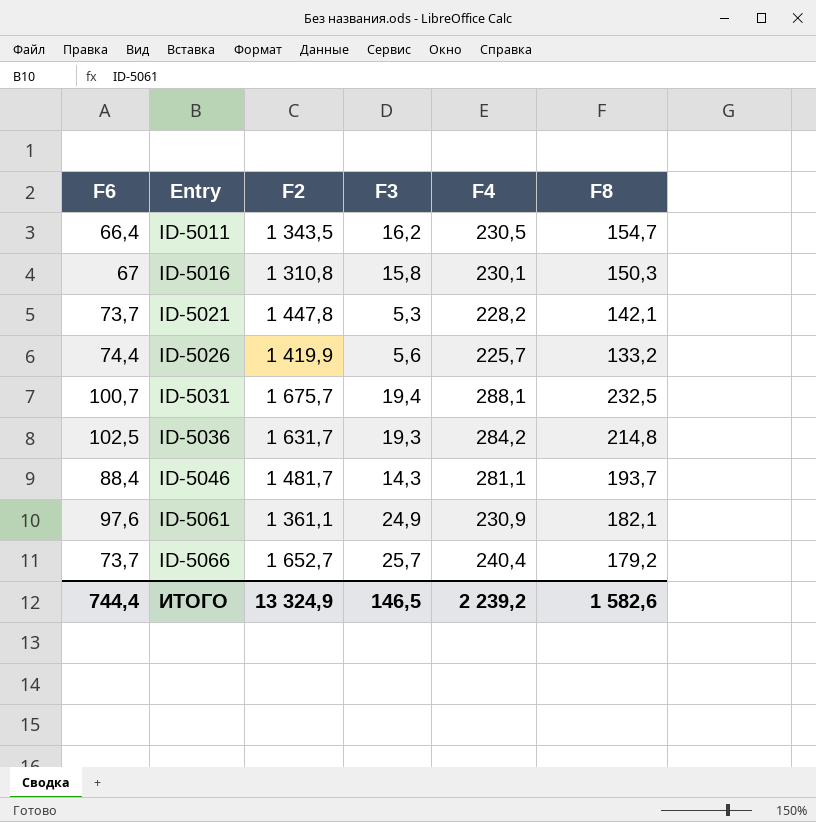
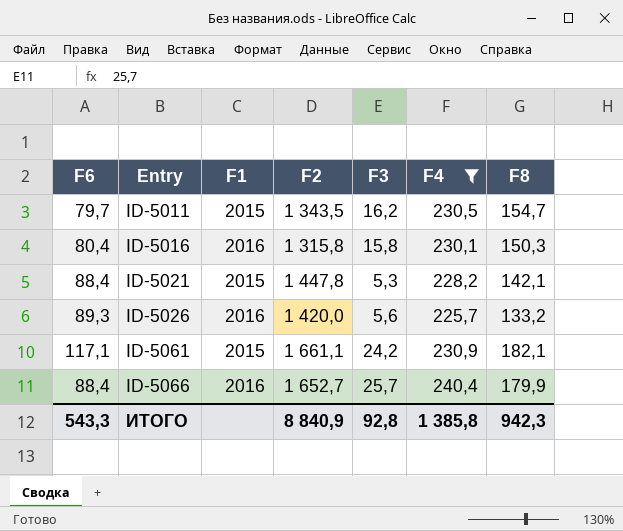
filter: none -> F4 <= 240,4
column F1 | position: none -> 3
ID-5011 | F6: 66,4 -> 79,7
ID-5016 | F6: 67 -> 80,4
ID-5016 | F2: 1 310,8 -> 1 315,8
ID-5021 | F6: 73,7 -> 88,4
ID-5026 | F6: 74,4 -> 89,3
ID-5026 | F2: 1 419,9 -> 1 420,0
ID-5061 | F6: 97,6 -> 117,1
ID-5061 | F2: 1 361,1 -> 1 661,1
ID-5061 | F3: 24,9 -> 24,2
ID-5066 | F6: 73,7 -> 88,4
ID-5066 | F8: 179,2 -> 179,9
ИТОГО | F6: 744,4 -> 543,3
ИТОГО | F2: 13 324,9 -> 8 840,9
ИТОГО | F3: 146,5 -> 92,8
ИТОГО | F4: 2 239,2 -> 1 385,8
ИТОГО | F8: 1 582,6 -> 942,3

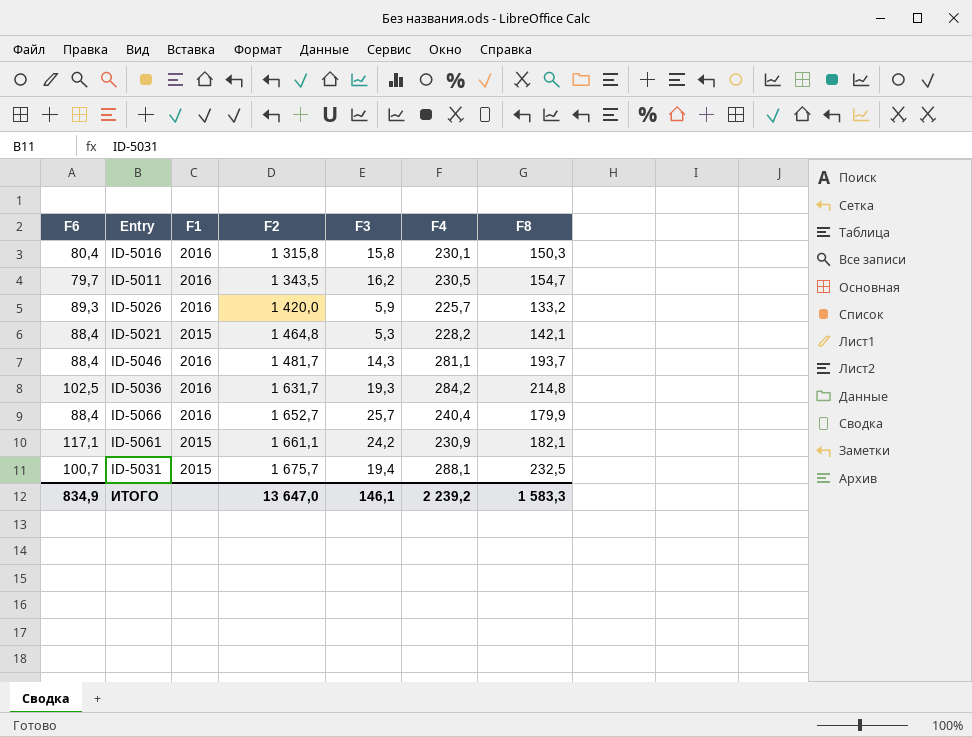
filter: F4 <= 240,4 -> none
row order: Entry ascending -> F2 ascending
ID-5011 | F1: 2015 -> 2016
ID-5026 | F3: 5,6 -> 5,9
ID-5021 | F2: 1 447,8 -> 1 464,8
ИТОГО | F6: 543,3 -> 834,9
ИТОГО | F2: 8 840,9 -> 13 647,0
ИТОГО | F3: 92,8 -> 146,1
ИТОГО | F4: 1 385,8 -> 2 239,2
ИТОГО | F8: 942,3 -> 1 583,3

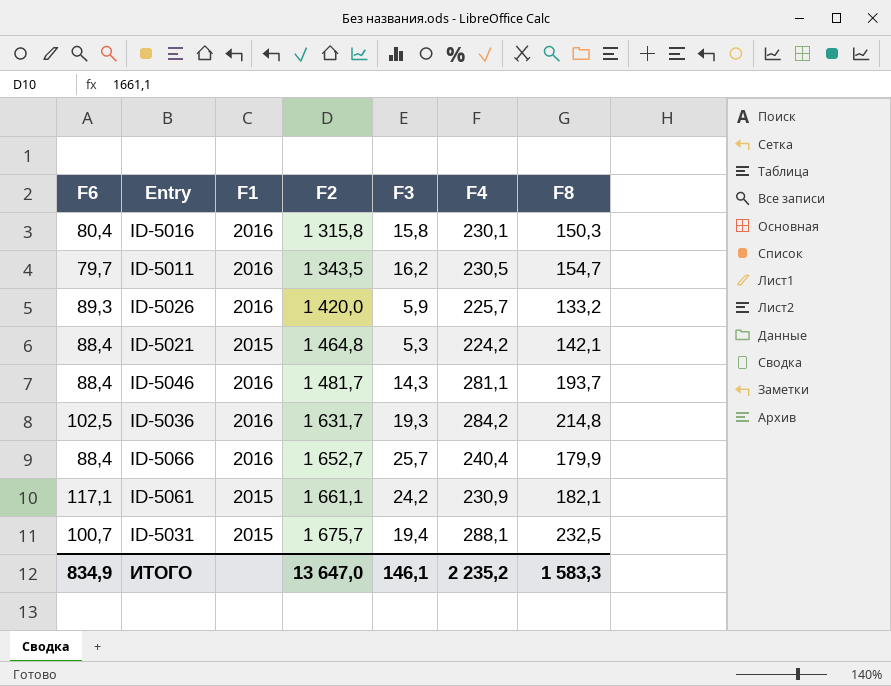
ID-5021 | F4: 228,2 -> 224,2
ИТОГО | F4: 2 239,2 -> 2 235,2

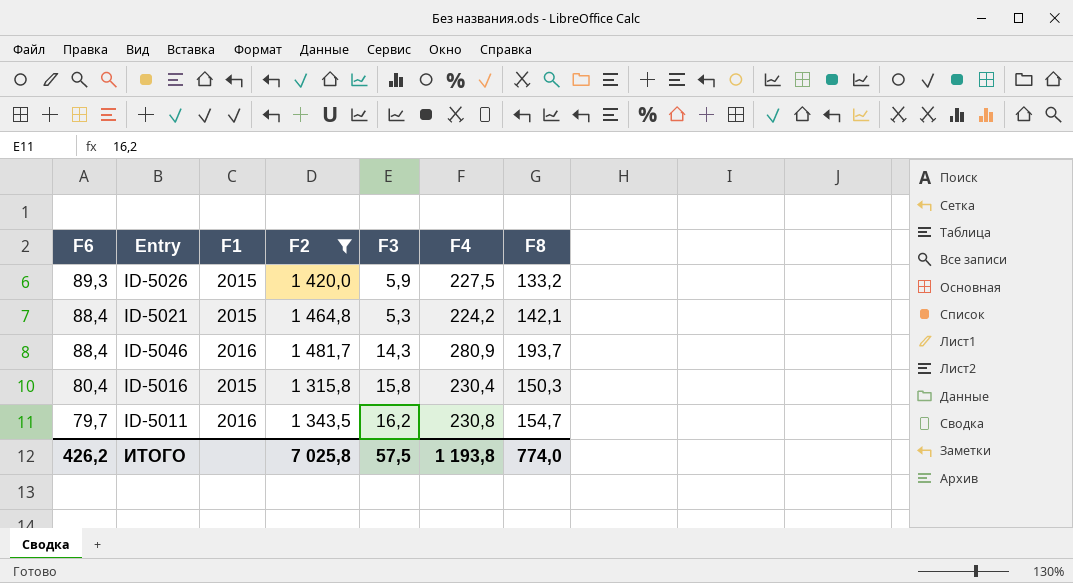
filter: none -> F2 <= 1 481,7
row order: F2 ascending -> F6 descending
ID-5026 | F1: 2016 -> 2015
ID-5026 | F4: 225,7 -> 227,5
ID-5046 | F4: 281,1 -> 280,9
ID-5016 | F1: 2016 -> 2015
ID-5016 | F4: 230,1 -> 230,4
ID-5011 | F4: 230,5 -> 230,8
ИТОГО | F6: 834,9 -> 426,2
ИТОГО | F2: 13 647,0 -> 7 025,8
ИТОГО | F3: 146,1 -> 57,5
ИТОГО | F4: 2 235,2 -> 1 193,8
ИТОГО | F8: 1 583,3 -> 774,0

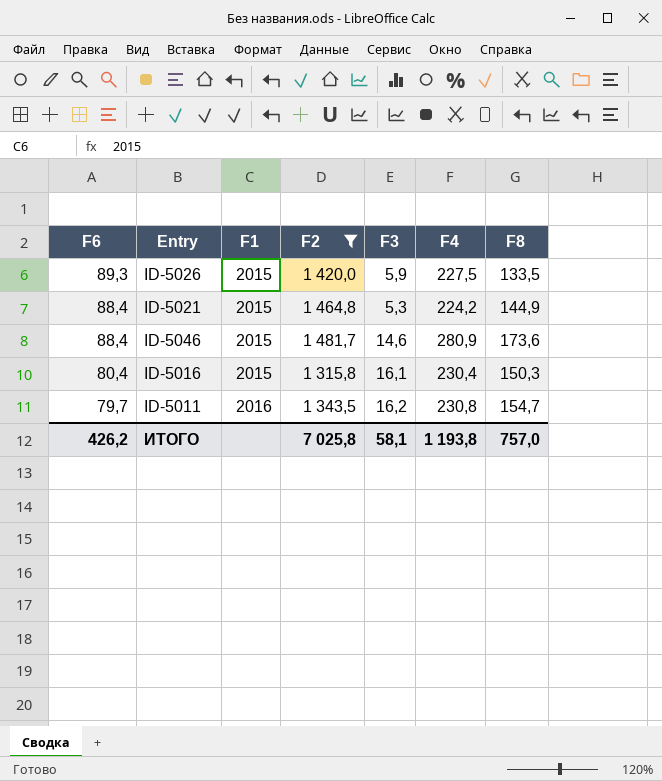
ID-5026 | F8: 133,2 -> 133,5
ID-5021 | F8: 142,1 -> 144,9
ID-5046 | F1: 2016 -> 2015
ID-5046 | F3: 14,3 -> 14,6
ID-5046 | F8: 193,7 -> 173,6
ID-5016 | F3: 15,8 -> 16,1
ИТОГО | F3: 57,5 -> 58,1
ИТОГО | F8: 774,0 -> 757,0

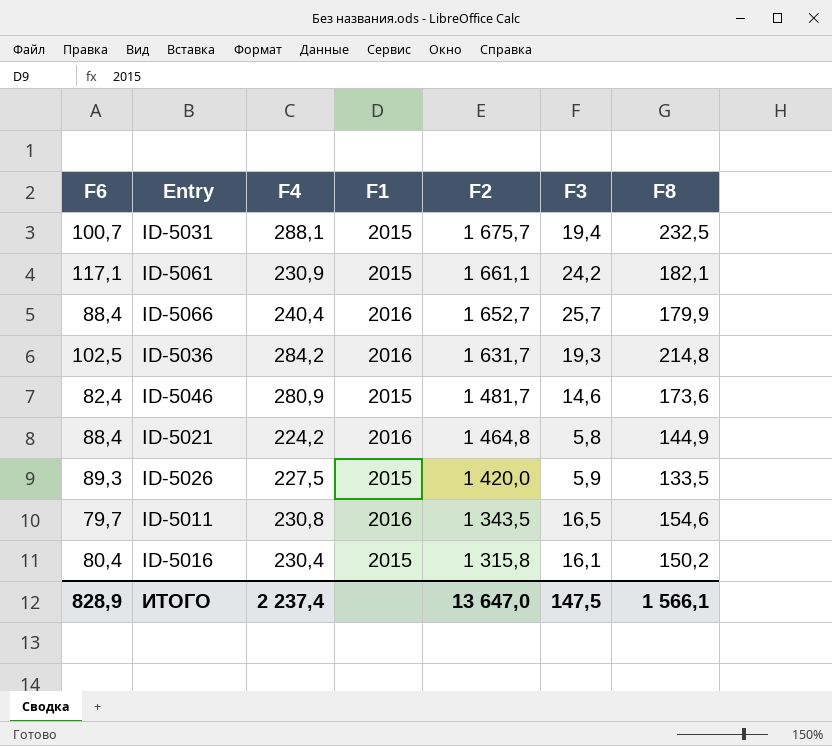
filter: F2 <= 1 481,7 -> none
row order: F6 descending -> F2 descending
column F4 | position: 6 -> 3
ID-5046 | F6: 88,4 -> 82,4
ID-5021 | F1: 2015 -> 2016
ID-5021 | F3: 5,3 -> 5,8
ID-5011 | F3: 16,2 -> 16,5
ID-5011 | F8: 154,7 -> 154,6
ID-5016 | F8: 150,3 -> 150,2
ИТОГО | F6: 426,2 -> 828,9
ИТОГО | F4: 1 193,8 -> 2 237,4
ИТОГО | F2: 7 025,8 -> 13 647,0
ИТОГО | F3: 58,1 -> 147,5
ИТОГО | F8: 757,0 -> 1 566,1

